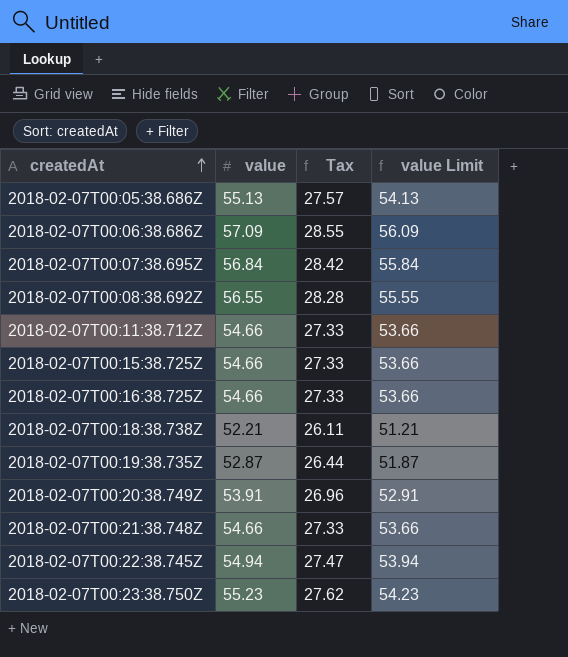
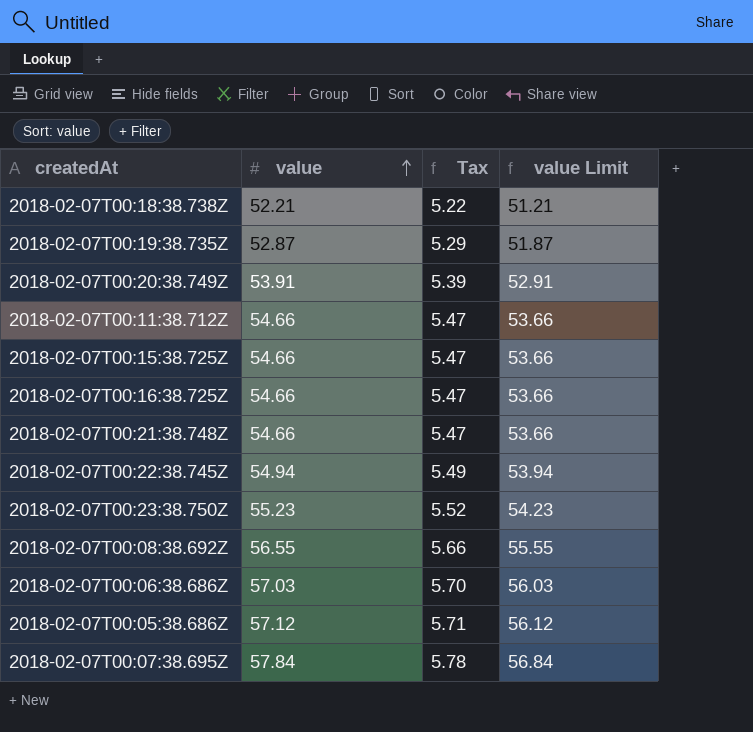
row order: createdAt ascending -> value ascending
column Tax | formula: [value] * 0.5 -> [value] * 0.1
2018-02-07T00:06:38.686Z | value: 57.09 -> 57.03
2018-02-07T00:06:38.686Z | value Limit: 56.09 -> 56.03
2018-02-07T00:05:38.686Z | value: 55.13 -> 57.12
2018-02-07T00:05:38.686Z | value Limit: 54.13 -> 56.12
2018-02-07T00:07:38.695Z | value: 56.84 -> 57.84
2018-02-07T00:07:38.695Z | value Limit: 55.84 -> 56.84

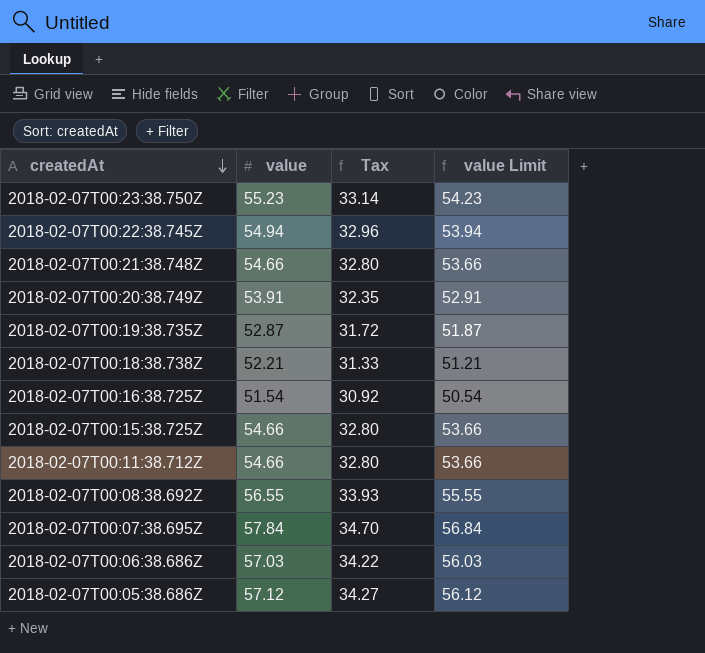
row order: value ascending -> createdAt descending
column Tax | formula: [value] * 0.1 -> [value] * 0.6
2018-02-07T00:16:38.725Z | value: 54.66 -> 51.54
2018-02-07T00:16:38.725Z | value Limit: 53.66 -> 50.54

